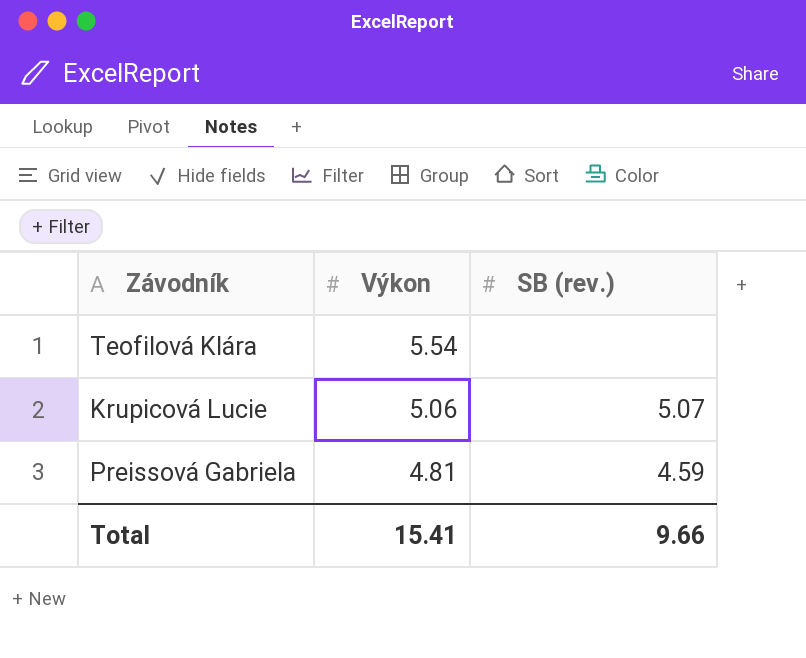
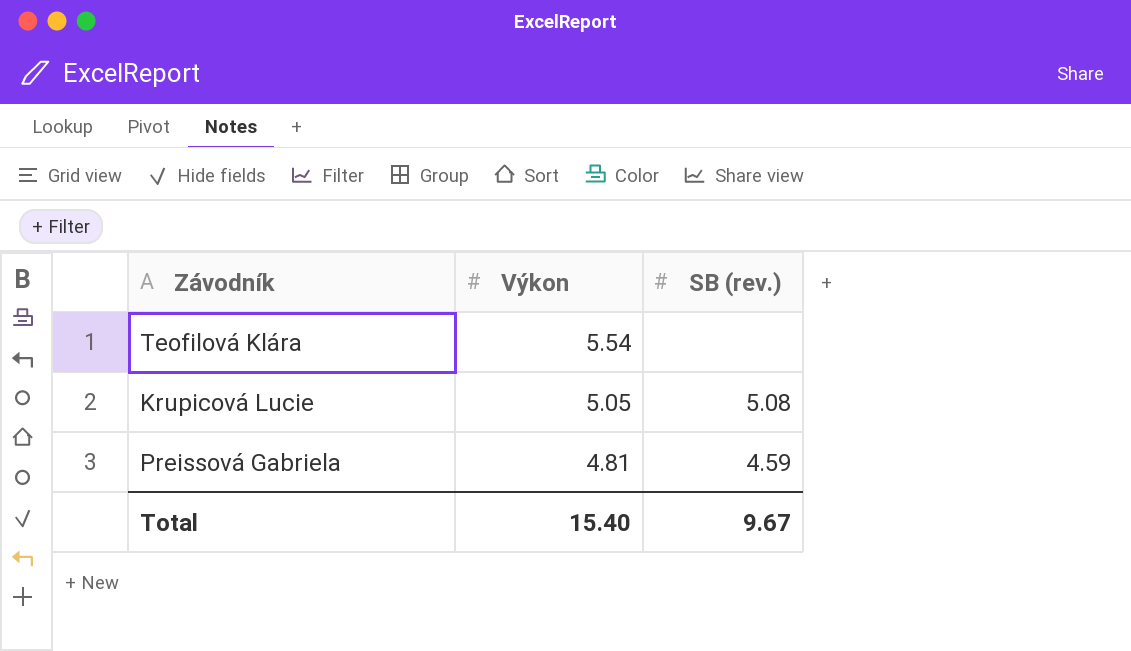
Krupicová Lucie | Výkon: 5.06 -> 5.05
Krupicová Lucie | SB (rev.): 5.07 -> 5.08
Total | Výkon: 15.41 -> 15.40
Total | SB (rev.): 9.66 -> 9.67

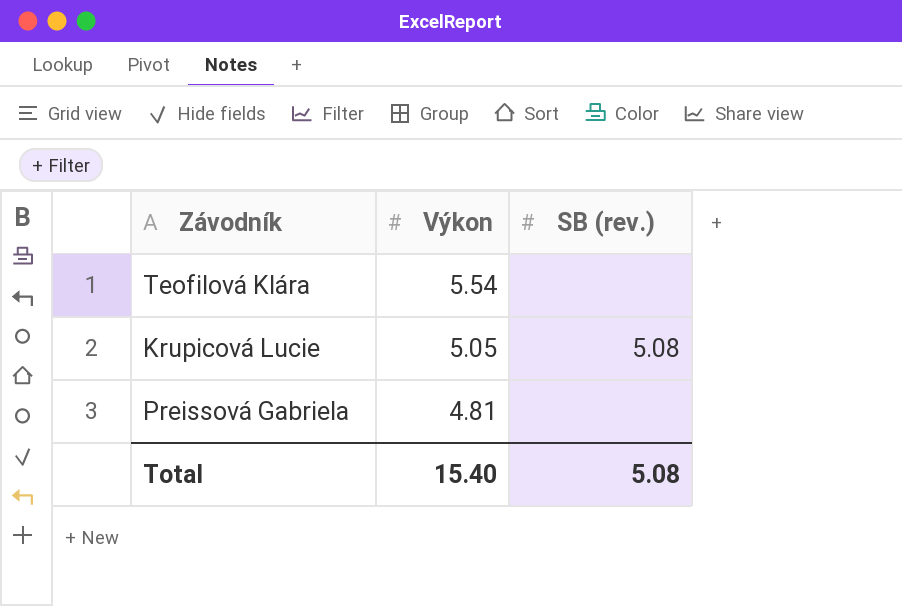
Preissová Gabriela | SB (rev.): 4.59 -> none
Total | SB (rev.): 9.67 -> 5.08

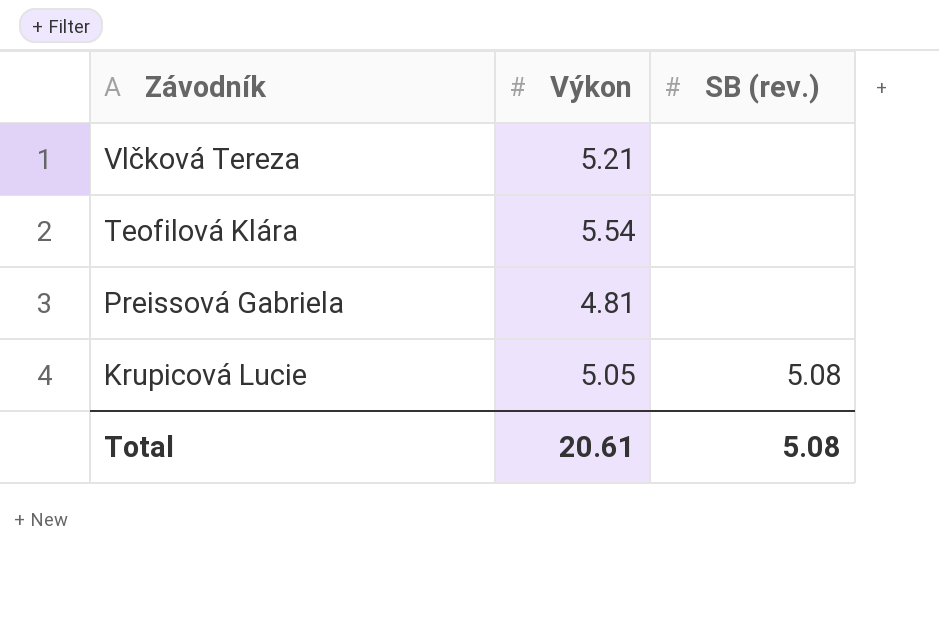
row order: Výkon descending -> Závodník descending
row Vlčková Tereza: none -> 5.21 | none
Total | Výkon: 15.40 -> 20.61

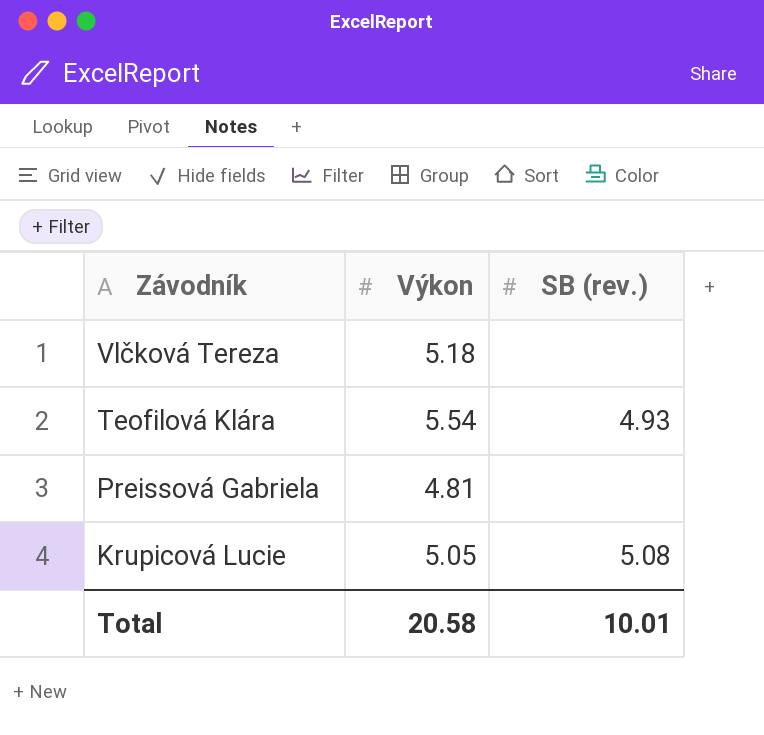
Vlčková Tereza | Výkon: 5.21 -> 5.18
Teofilová Klára | SB (rev.): none -> 4.93
Total | Výkon: 20.61 -> 20.58
Total | SB (rev.): 5.08 -> 10.01

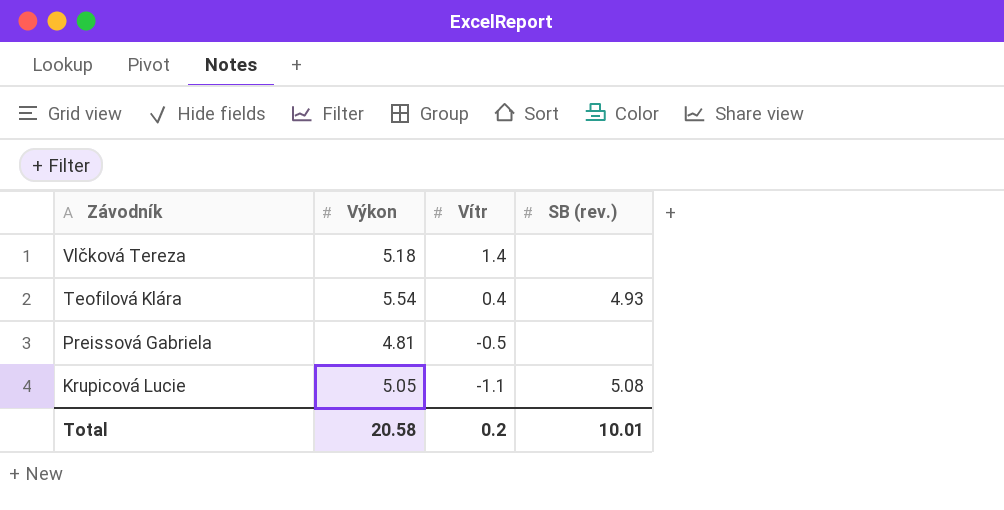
column Vítr | position: none -> 3

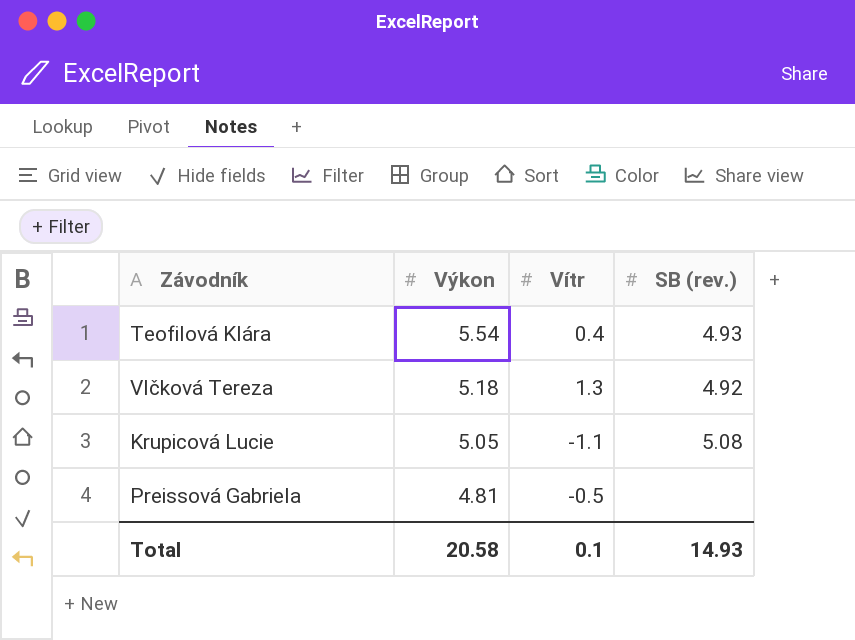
row order: Závodník descending -> Výkon descending
Vlčková Tereza | Vítr: 1.4 -> 1.3
Vlčková Tereza | SB (rev.): none -> 4.92
Total | Vítr: 0.2 -> 0.1
Total | SB (rev.): 10.01 -> 14.93

